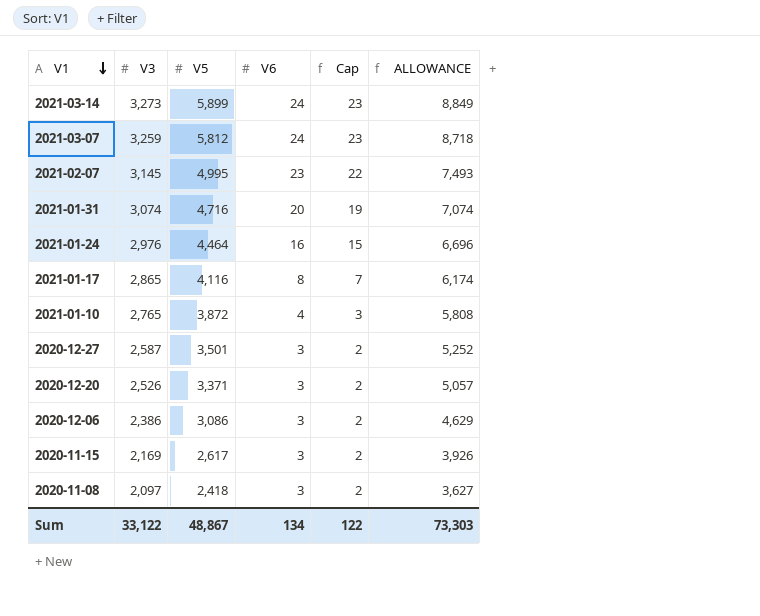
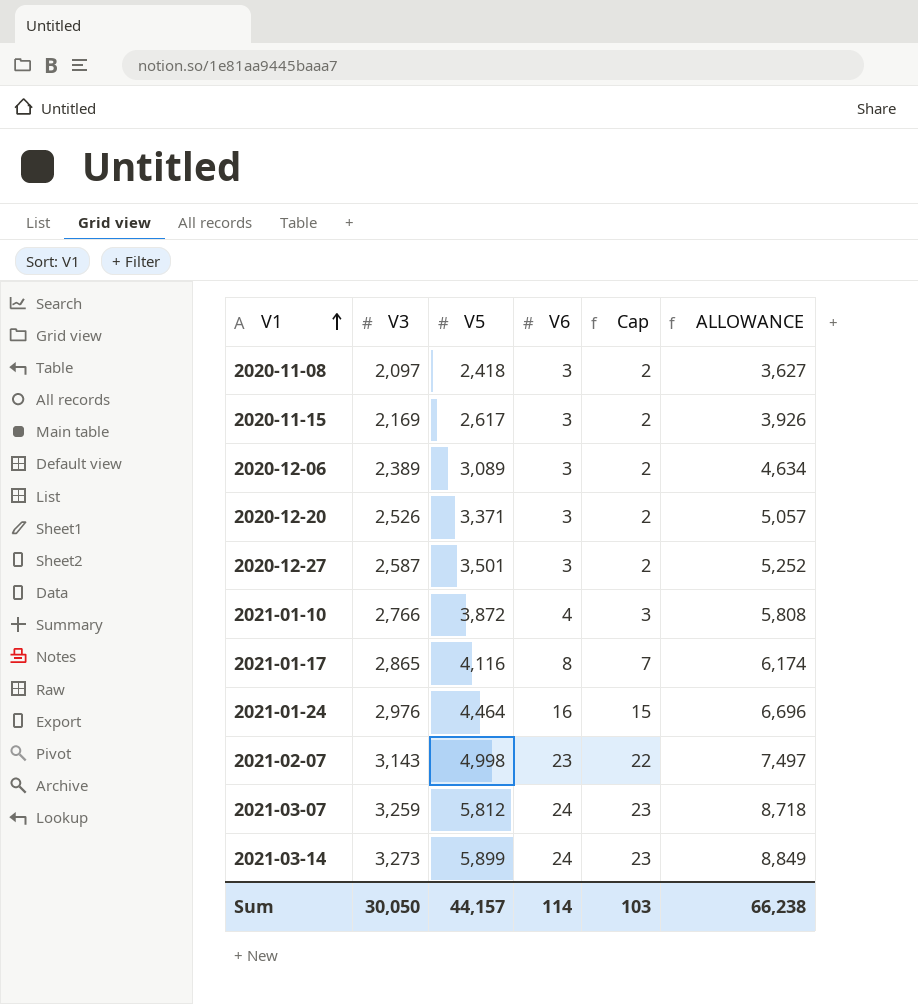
row order: V1 descending -> V1 ascending
row 2021-01-31: 3,074 | 4,716 | 20 | 19 | 7,074 -> none
2020-12-06 | V3: 2,386 -> 2,389
2020-12-06 | V5: 3,086 -> 3,089
2020-12-06 | ALLOWANCE: 4,629 -> 4,634
2021-01-10 | V3: 2,765 -> 2,766
2021-02-07 | V3: 3,145 -> 3,143
2021-02-07 | V5: 4,995 -> 4,998
2021-02-07 | ALLOWANCE: 7,493 -> 7,497
Sum | V3: 33,122 -> 30,050
Sum | V5: 48,867 -> 44,157
Sum | V6: 134 -> 114
Sum | Cap: 122 -> 103
Sum | ALLOWANCE: 73,303 -> 66,238

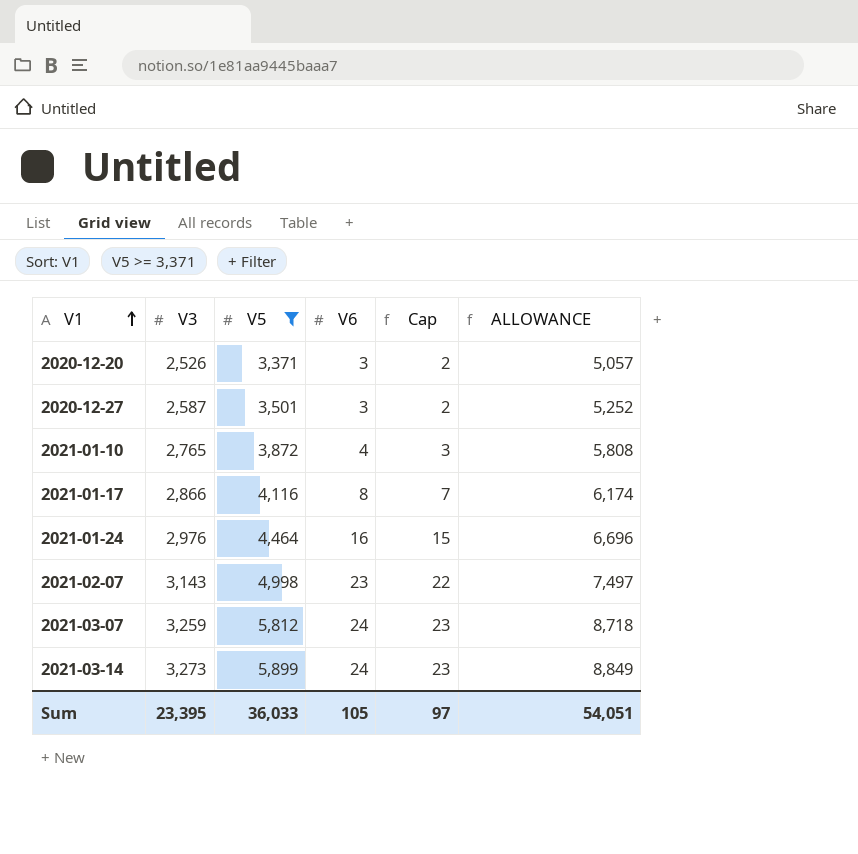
filter: none -> V5 >= 3,371
2021-01-10 | V3: 2,766 -> 2,765
2021-01-17 | V3: 2,865 -> 2,866
Sum | V3: 30,050 -> 23,395
Sum | V5: 44,157 -> 36,033
Sum | V6: 114 -> 105
Sum | Cap: 103 -> 97
Sum | ALLOWANCE: 66,238 -> 54,051

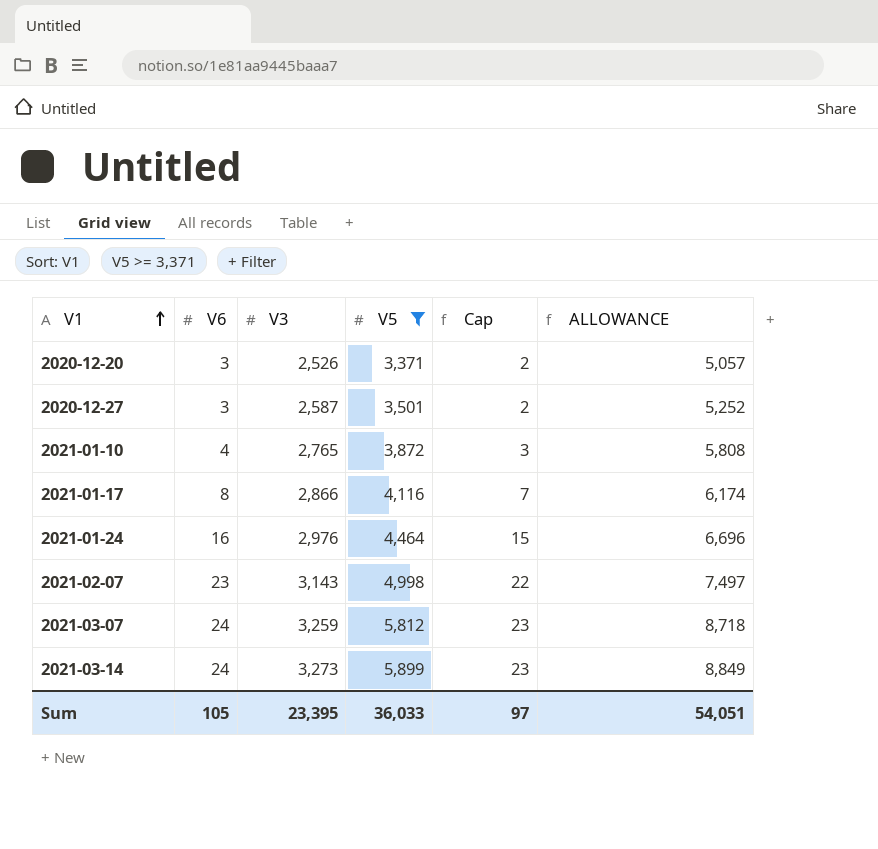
column V6 | position: 4 -> 2

